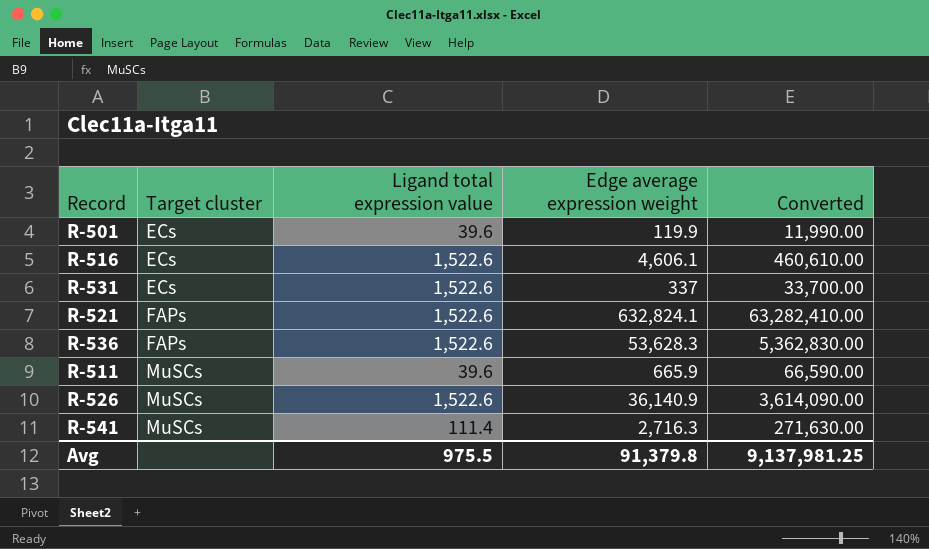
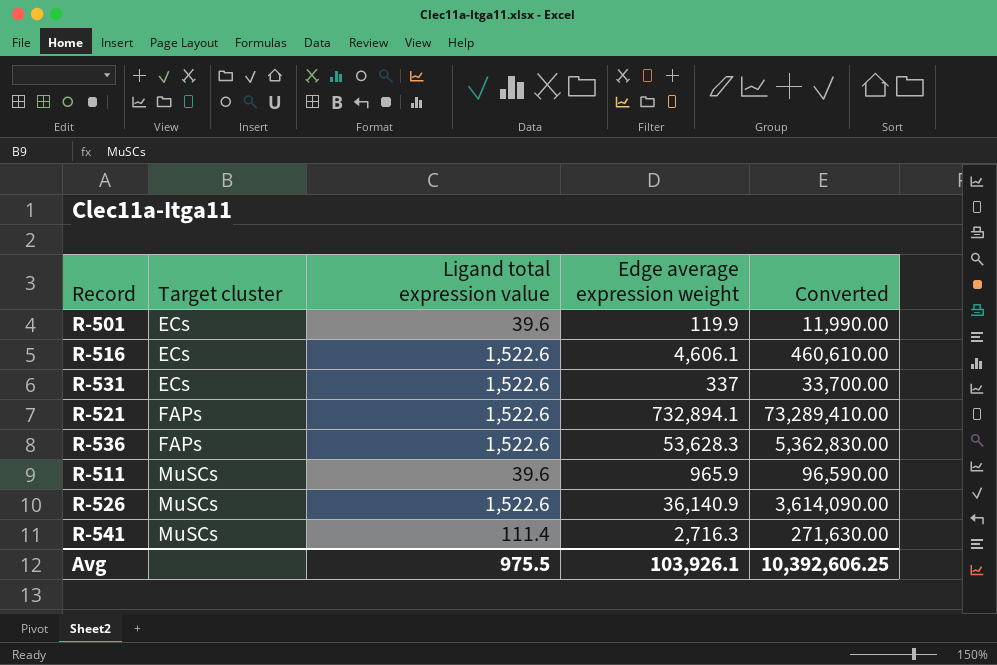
R-521 | Edge average expression weight: 632,824.1 -> 732,894.1
R-521 | Converted: 63,282,410.00 -> 73,289,410.00
R-511 | Edge average expression weight: 665.9 -> 965.9
R-511 | Converted: 66,590.00 -> 96,590.00
Avg | Edge average expression weight: 91,379.8 -> 103,926.1
Avg | Converted: 9,137,981.25 -> 10,392,606.25

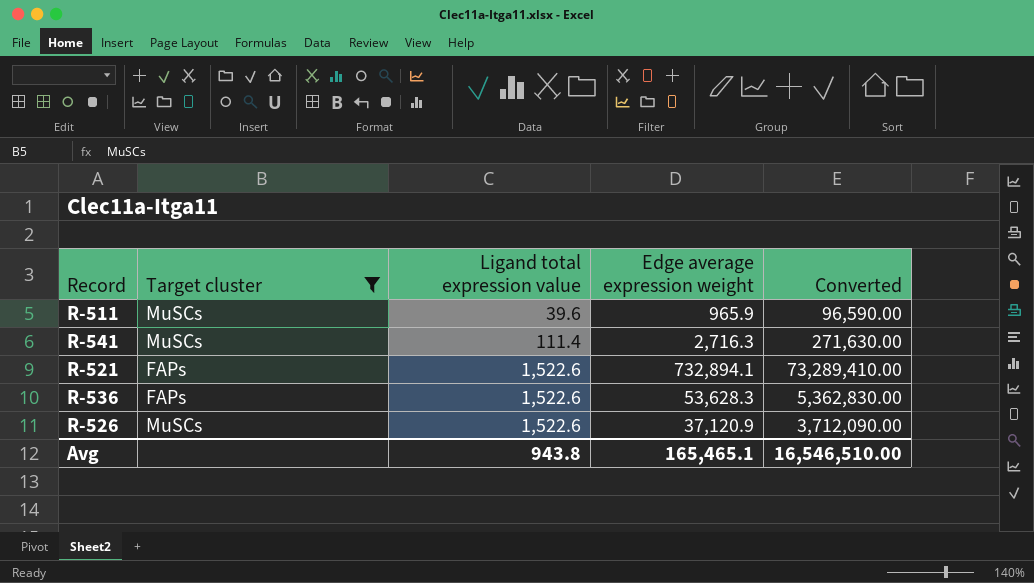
filter: none -> Target cluster != ECs
row order: Target cluster ascending -> Ligand total expression value ascending
R-526 | Edge average expression weight: 36,140.9 -> 37,120.9
R-526 | Converted: 3,614,090.00 -> 3,712,090.00
Avg | Ligand total expression value: 975.5 -> 943.8
Avg | Edge average expression weight: 103,926.1 -> 165,465.1
Avg | Converted: 10,392,606.25 -> 16,546,510.00

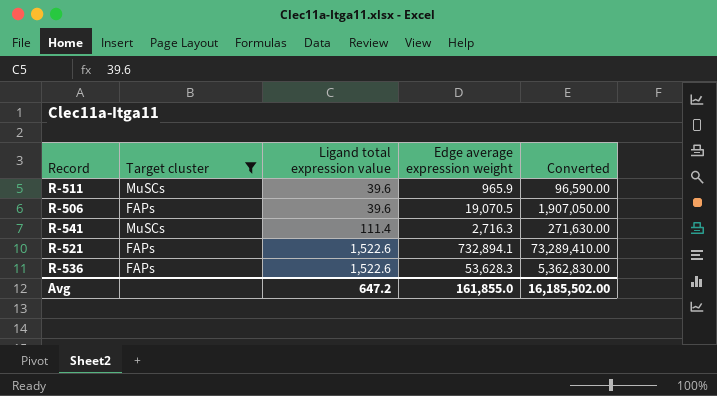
row R-526: MuSCs | 1,522.6 | 37,120.9 | 3,712,090.00 -> none
row R-506: none -> FAPs | 39.6 | 19,070.5 | 1,907,050.00
Avg | Ligand total expression value: 943.8 -> 647.2
Avg | Edge average expression weight: 165,465.1 -> 161,855.0
Avg | Converted: 16,546,510.00 -> 16,185,502.00

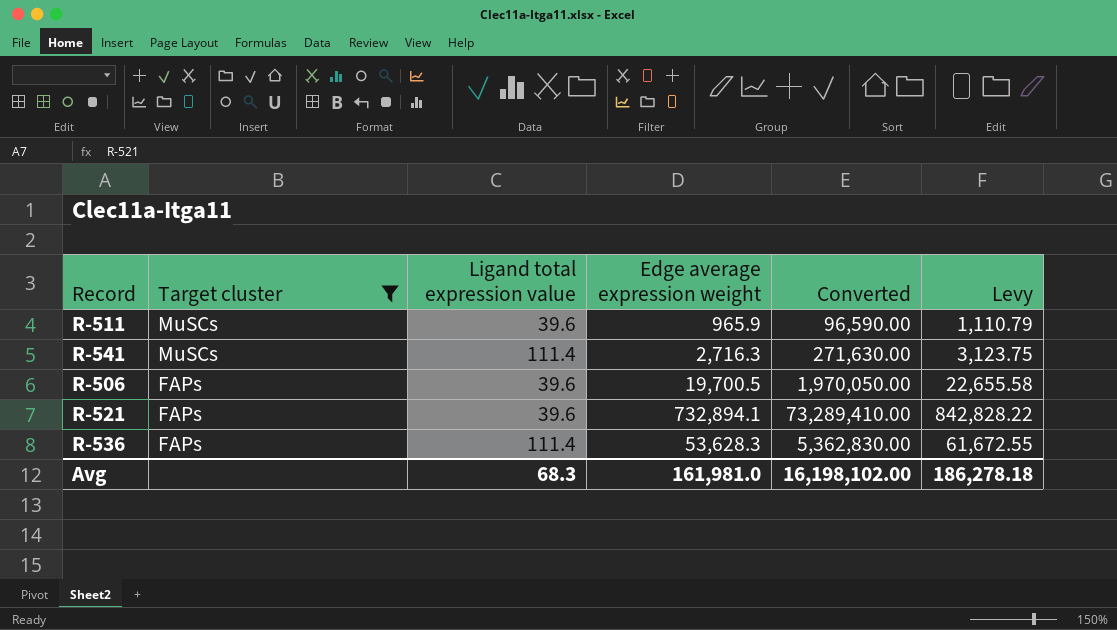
row order: Ligand total expression value ascending -> Target cluster descending
column Levy | formula: none -> [Edge average expression weight] * 1.15
R-506 | Edge average expression weight: 19,070.5 -> 19,700.5
R-506 | Converted: 1,907,050.00 -> 1,970,050.00
R-521 | Ligand total expression value: 1,522.6 -> 39.6
R-536 | Ligand total expression value: 1,522.6 -> 111.4
Avg | Ligand total expression value: 647.2 -> 68.3
Avg | Edge average expression weight: 161,855.0 -> 161,981.0
Avg | Converted: 16,185,502.00 -> 16,198,102.00

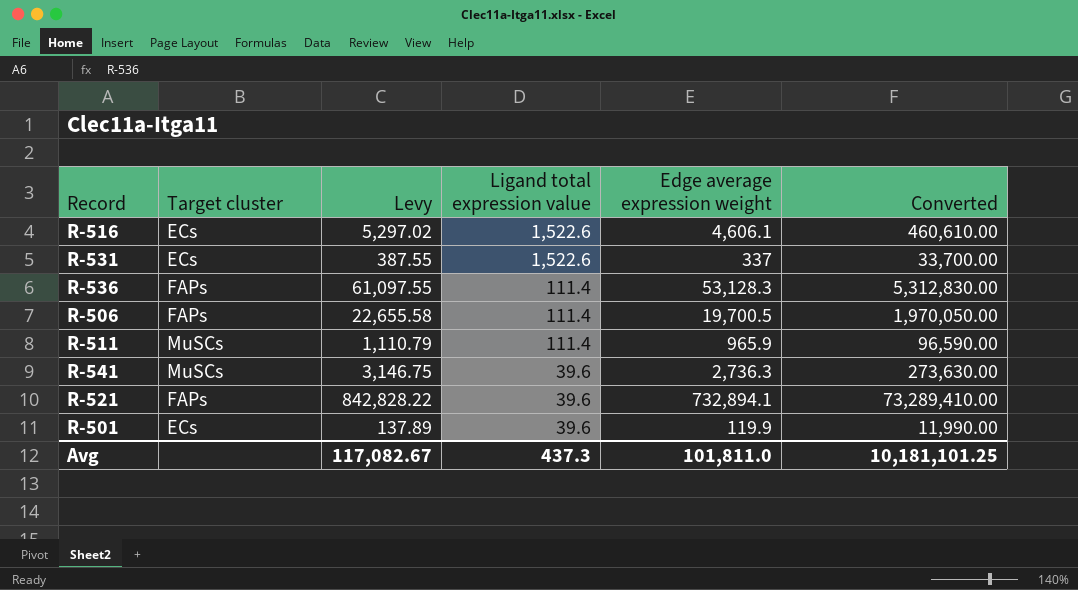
filter: Target cluster != ECs -> none
row order: Target cluster descending -> Ligand total expression value descending
column Levy | position: 6 -> 3
R-536 | Levy: 61,672.55 -> 61,097.55
R-536 | Edge average expression weight: 53,628.3 -> 53,128.3
R-536 | Converted: 5,362,830.00 -> 5,312,830.00
R-506 | Ligand total expression value: 39.6 -> 111.4
R-511 | Ligand total expression value: 39.6 -> 111.4
R-541 | Levy: 3,123.75 -> 3,146.75
R-541 | Ligand total expression value: 111.4 -> 39.6
R-541 | Edge average expression weight: 2,716.3 -> 2,736.3
R-541 | Converted: 271,630.00 -> 273,630.00
Avg | Levy: 186,278.18 -> 117,082.67
Avg | Ligand total expression value: 68.3 -> 437.3
Avg | Edge average expression weight: 161,981.0 -> 101,811.0
Avg | Converted: 16,198,102.00 -> 10,181,101.25

